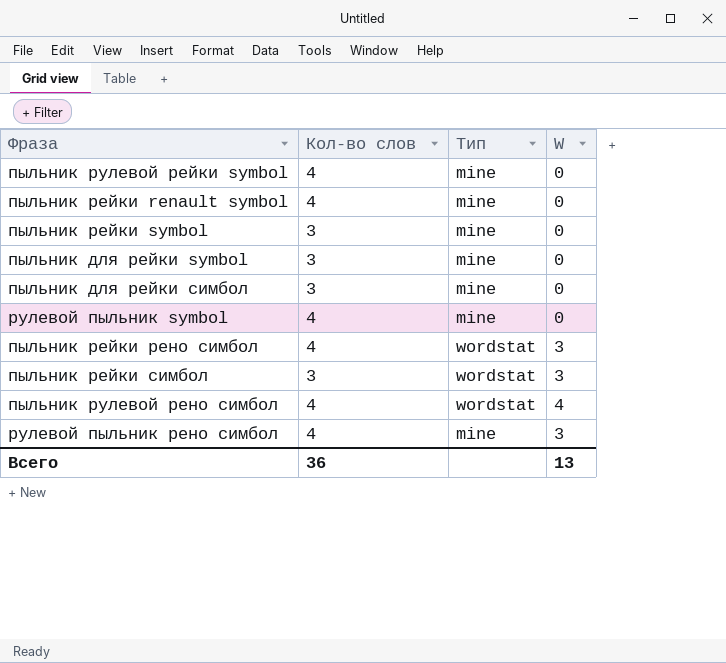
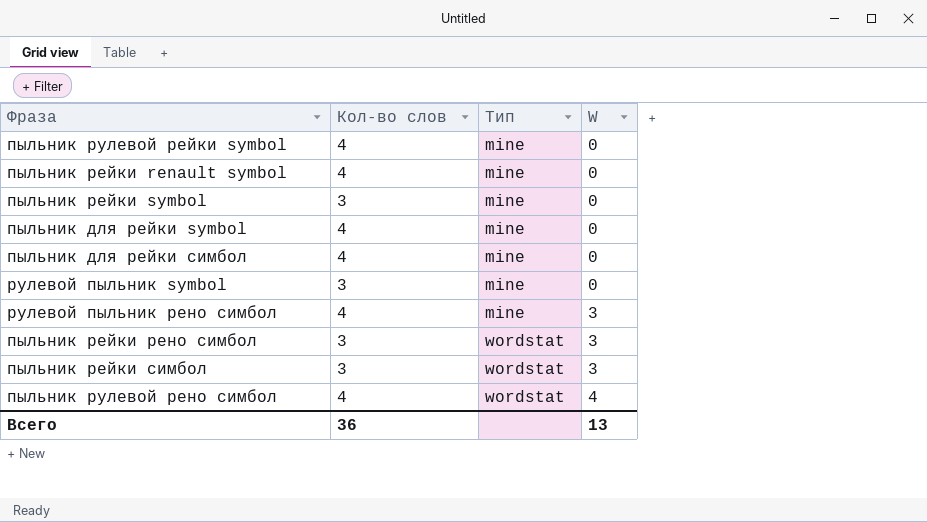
row order: none -> Тип ascending
пыльник для рейки symbol | Кол-во слов: 3 -> 4
пыльник для рейки симбол | Кол-во слов: 3 -> 4
рулевой пыльник symbol | Кол-во слов: 4 -> 3
пыльник рейки рено симбол | Кол-во слов: 4 -> 3

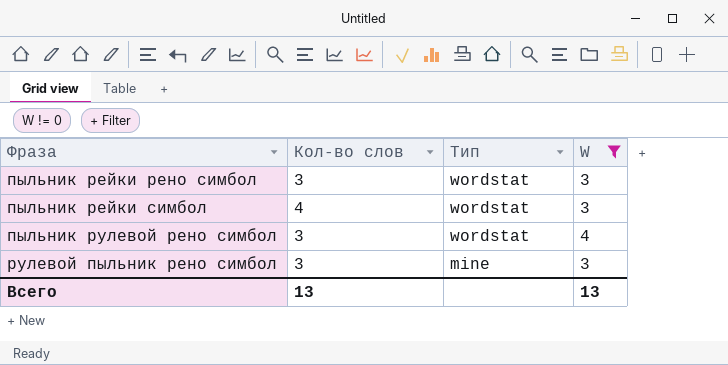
filter: none -> W != 0
row order: Тип ascending -> Фраза ascending
пыльник рейки симбол | Кол-во слов: 3 -> 4
пыльник рулевой рено симбол | Кол-во слов: 4 -> 3
рулевой пыльник рено симбол | Кол-во слов: 4 -> 3
Всего | Кол-во слов: 36 -> 13

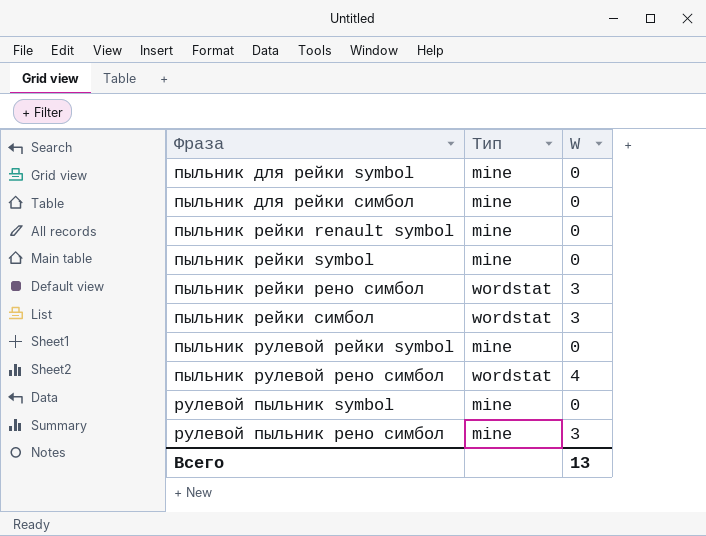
filter: W != 0 -> none
column Кол-во слов | position: 2 -> none

